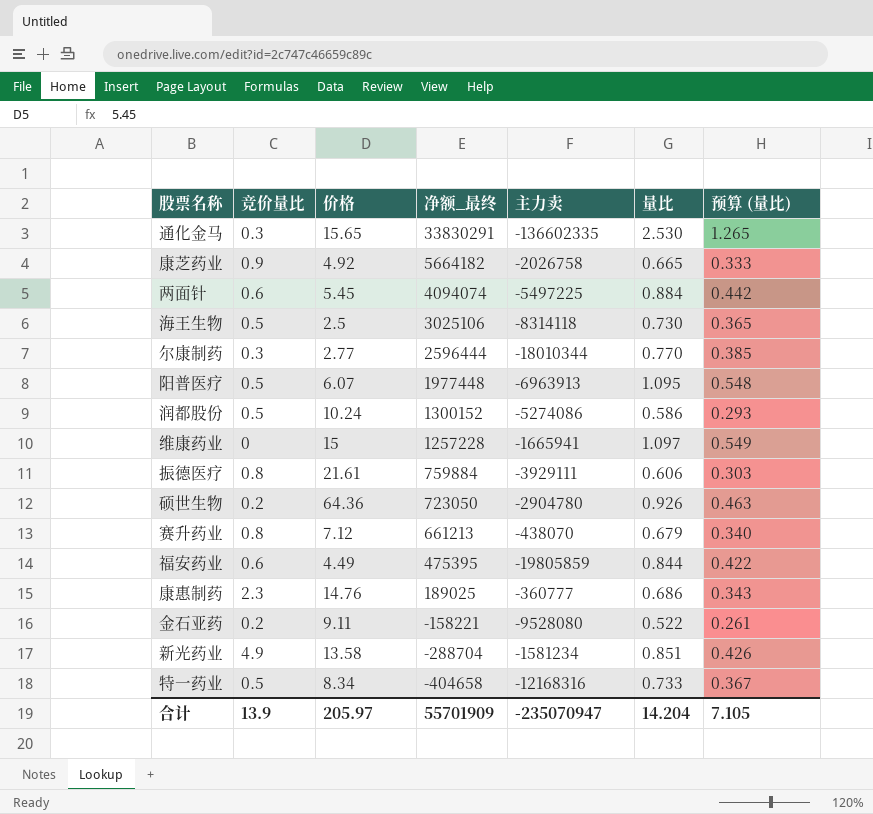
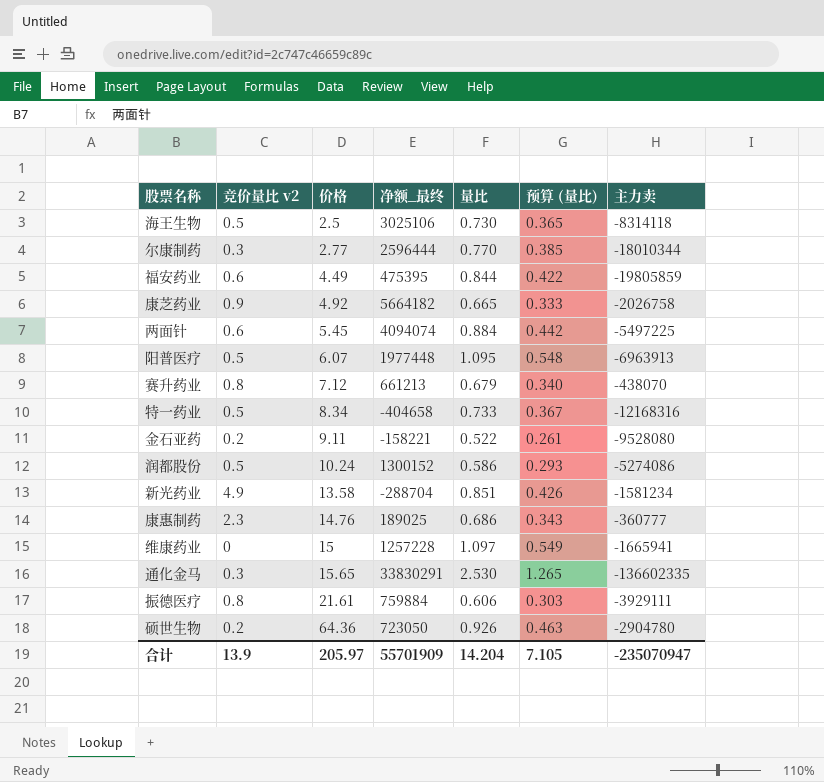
row order: 净额_最终 descending -> 价格 ascending
column name: 竞价量比 -> 竞价量比 v2
column 主力卖 | position: 5 -> 7

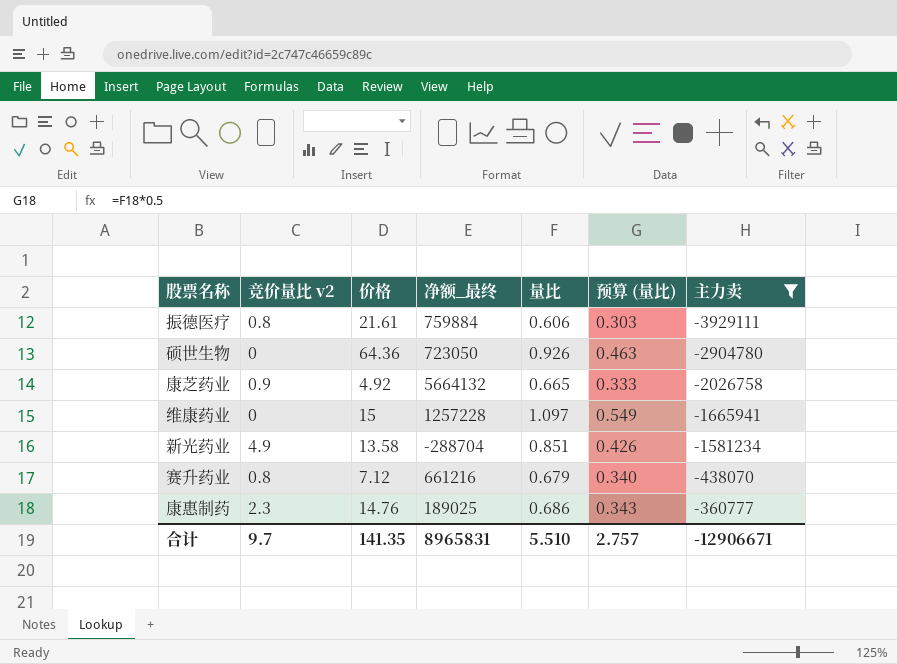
filter: none -> 主力卖 >= -3929111
row order: 价格 ascending -> 主力卖 ascending
硕世生物 | 竞价量比 v2: 0.2 -> 0
康芝药业 | 净额_最终: 5664182 -> 5664132
赛升药业 | 净额_最终: 661213 -> 661216
合计 | 竞价量比 v2: 13.9 -> 9.7
合计 | 价格: 205.97 -> 141.35
合计 | 净额_最终: 55701909 -> 8965831
合计 | 量比: 14.204 -> 5.510
合计 | 预算 (量比): 7.105 -> 2.757
合计 | 主力卖: -235070947 -> -12906671

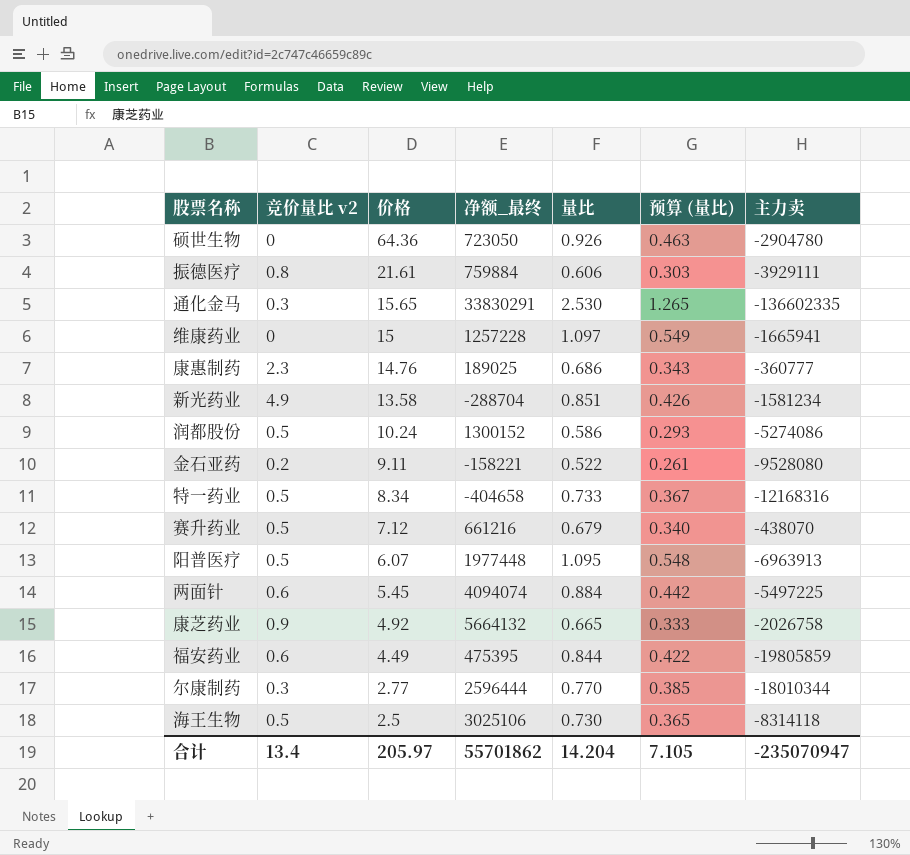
filter: 主力卖 >= -3929111 -> none
row order: 主力卖 ascending -> 价格 descending
赛升药业 | 竞价量比 v2: 0.8 -> 0.5
合计 | 竞价量比 v2: 9.7 -> 13.4
合计 | 价格: 141.35 -> 205.97
合计 | 净额_最终: 8965831 -> 55701862
合计 | 量比: 5.510 -> 14.204
合计 | 预算 (量比): 2.757 -> 7.105
合计 | 主力卖: -12906671 -> -235070947

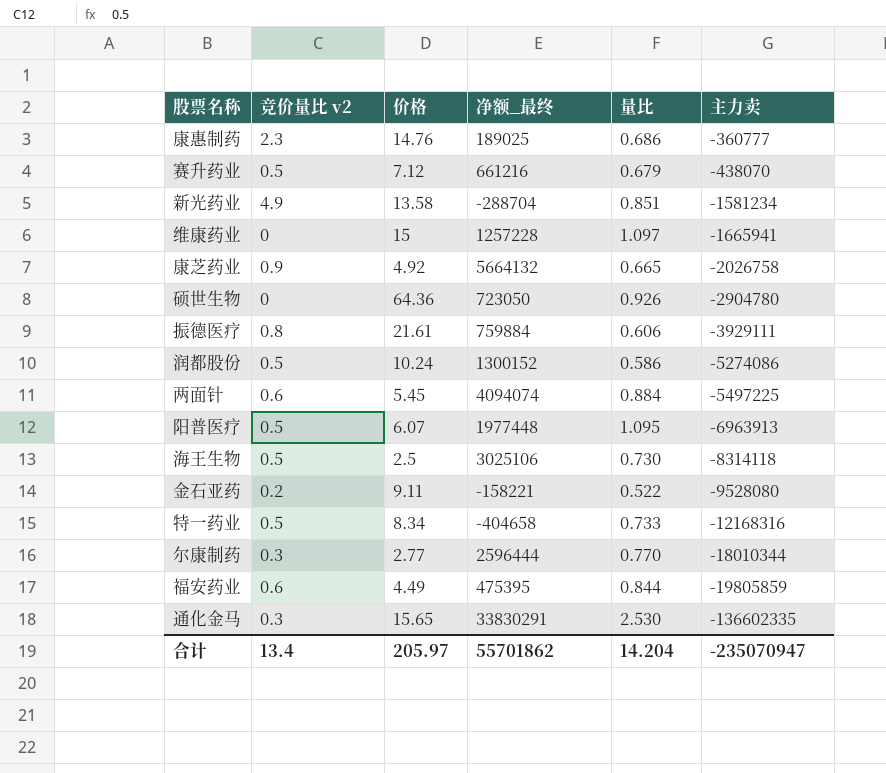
row order: 价格 descending -> 主力卖 descending
column 预算 (量比) | formula: [量比] * 0.5 -> none

